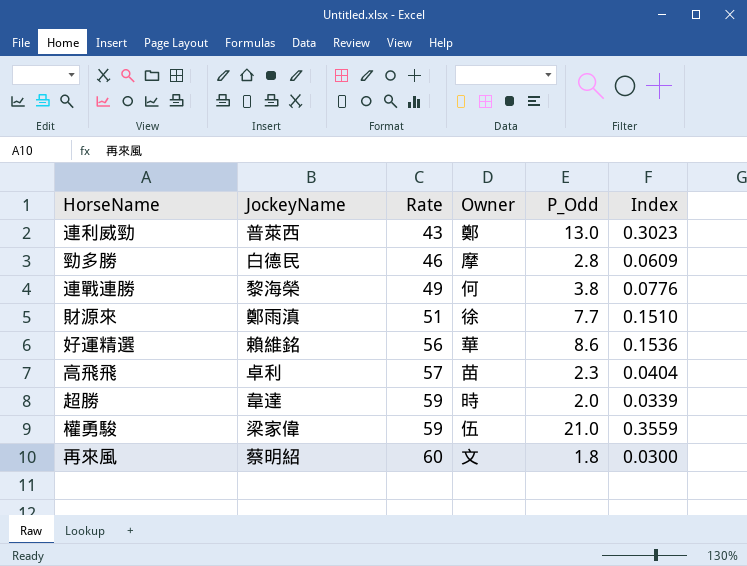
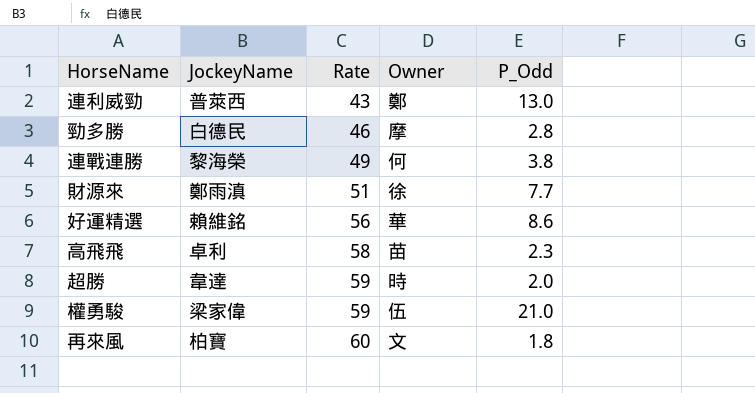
column Index | formula: [P_Odd] / [Rate] -> none
高飛飛 | Rate: 57 -> 58
再來風 | JockeyName: 蔡明紹 -> 柏寶

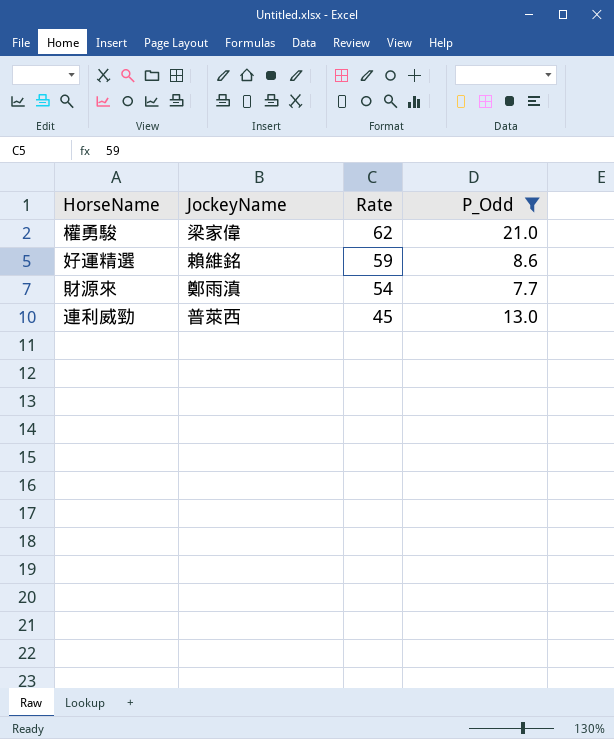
filter: none -> P_Odd >= 7.7
row order: Rate ascending -> Rate descending
column Owner | position: 4 -> none
權勇駿 | Rate: 59 -> 62
好運精選 | Rate: 56 -> 59
財源來 | Rate: 51 -> 54
連利威勁 | Rate: 43 -> 45

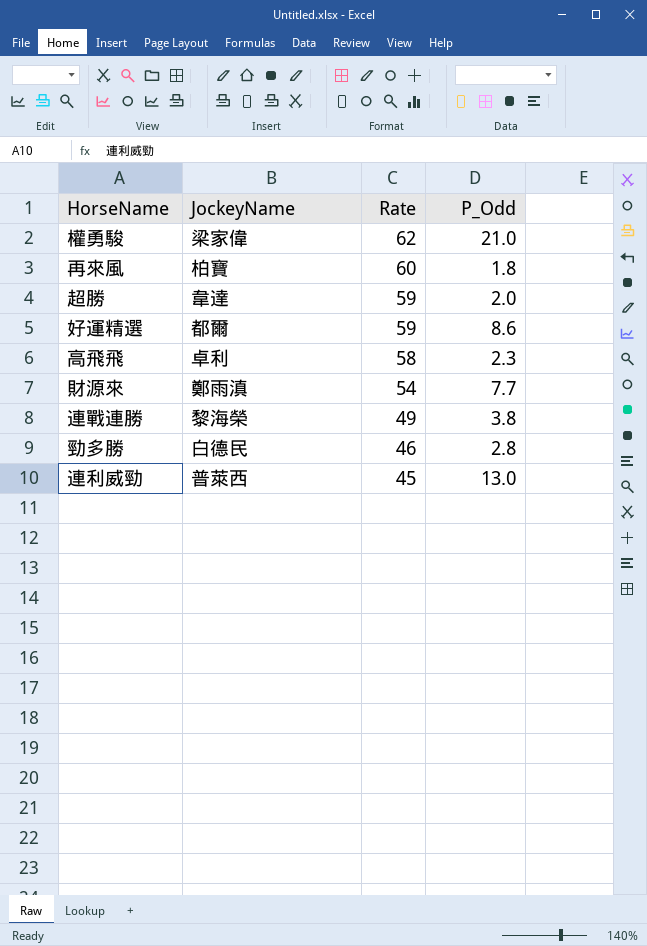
filter: P_Odd >= 7.7 -> none
好運精選 | JockeyName: 賴維銘 -> 都爾

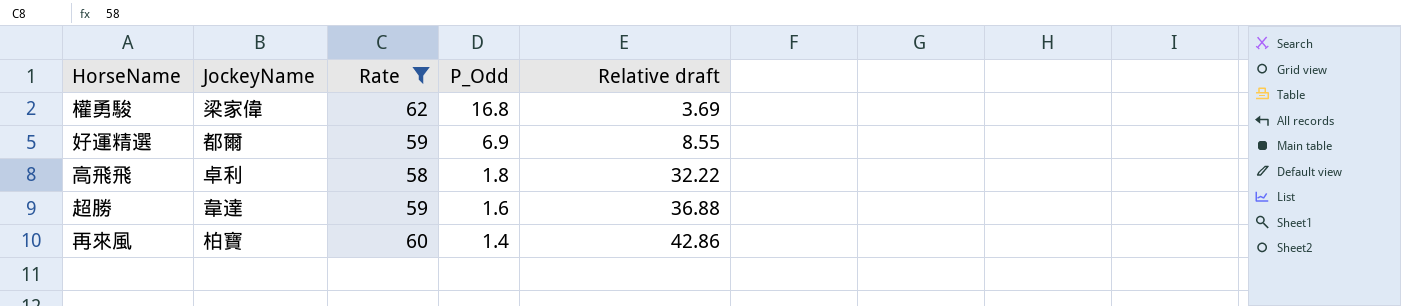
filter: none -> Rate >= 58
row order: Rate descending -> P_Odd descending
column Relative draft | formula: none -> [Rate] / [P_Odd]
權勇駿 | P_Odd: 21.0 -> 16.8
好運精選 | P_Odd: 8.6 -> 6.9
高飛飛 | P_Odd: 2.3 -> 1.8
超勝 | P_Odd: 2.0 -> 1.6
再來風 | P_Odd: 1.8 -> 1.4

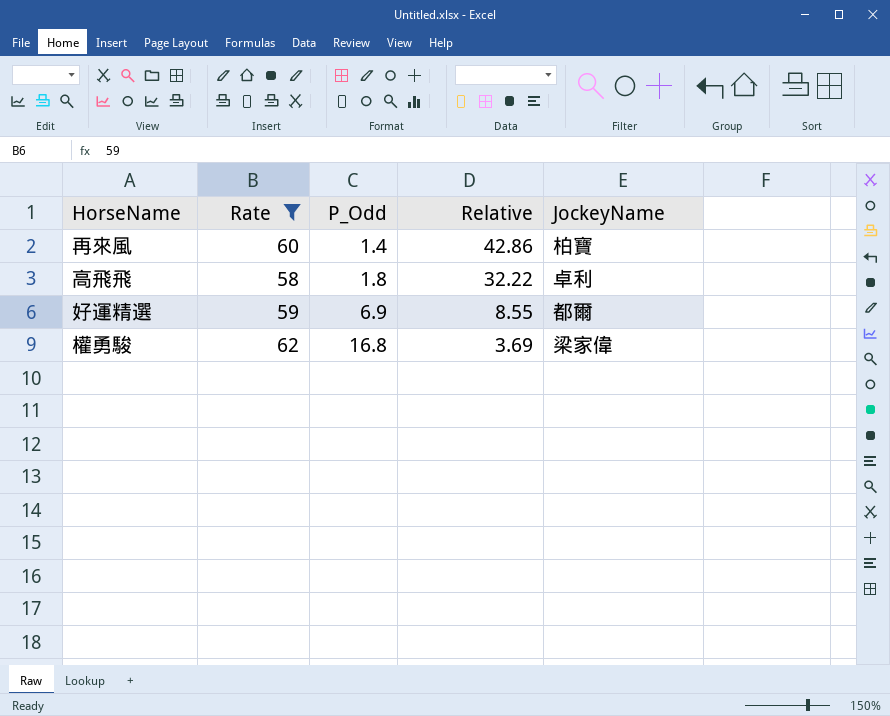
row order: P_Odd descending -> P_Odd ascending
column name: Relative draft -> Relative
column JockeyName | position: 2 -> 5
row 超勝: 韋達 | 59 | 1.6 | 36.88 -> none

